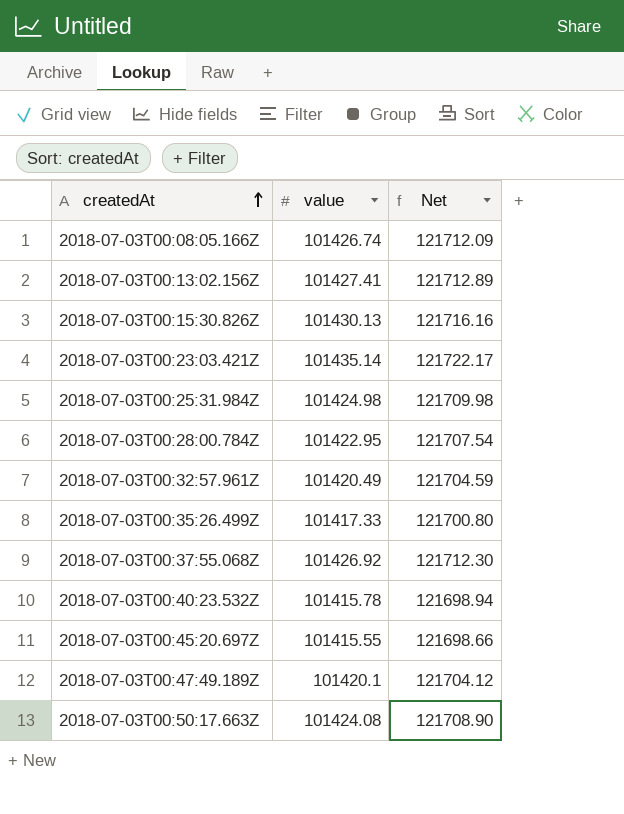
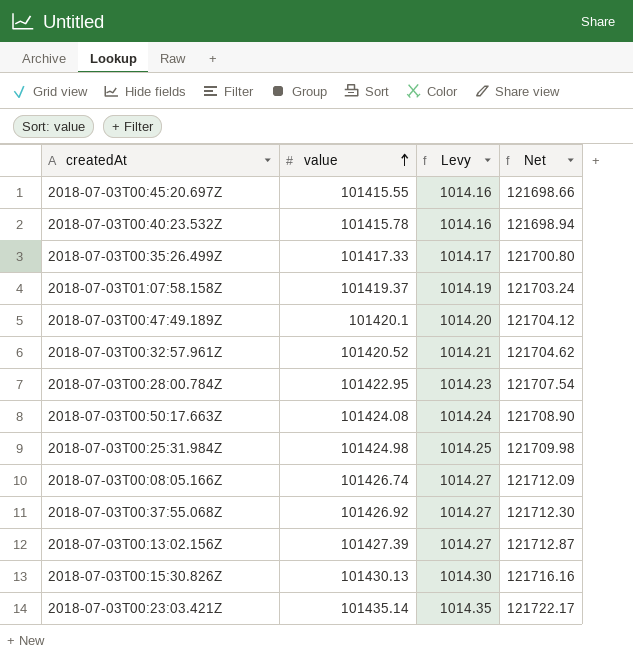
row order: createdAt ascending -> value ascending
column Levy | formula: none -> [value] * 0.01
row 2018-07-03T01:07:58.158Z: none -> 101419.37 | 1014.19 | 121703.24
2018-07-03T00:32:57.961Z | value: 101420.49 -> 101420.52
2018-07-03T00:32:57.961Z | Net: 121704.59 -> 121704.62
2018-07-03T00:13:02.156Z | value: 101427.41 -> 101427.39
2018-07-03T00:13:02.156Z | Net: 121712.89 -> 121712.87

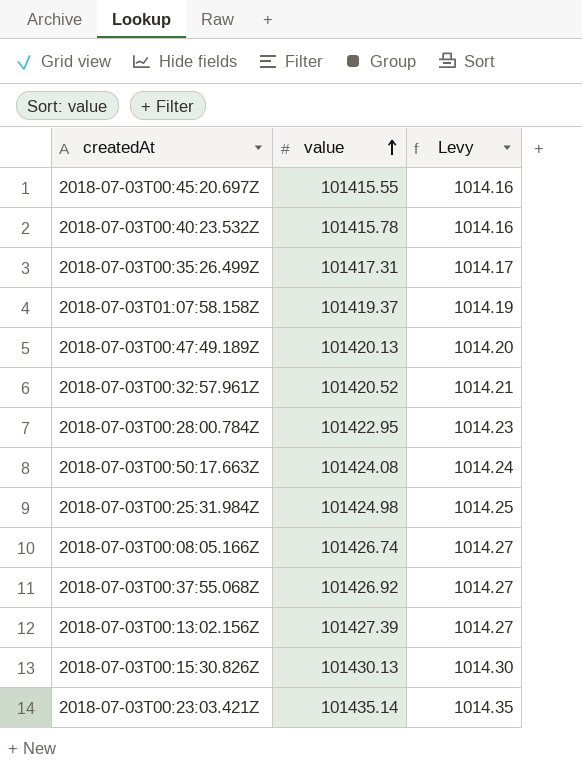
column Net | formula: [value] * 1.2 -> none
2018-07-03T00:35:26.499Z | value: 101417.33 -> 101417.31
2018-07-03T00:47:49.189Z | value: 101420.1 -> 101420.13

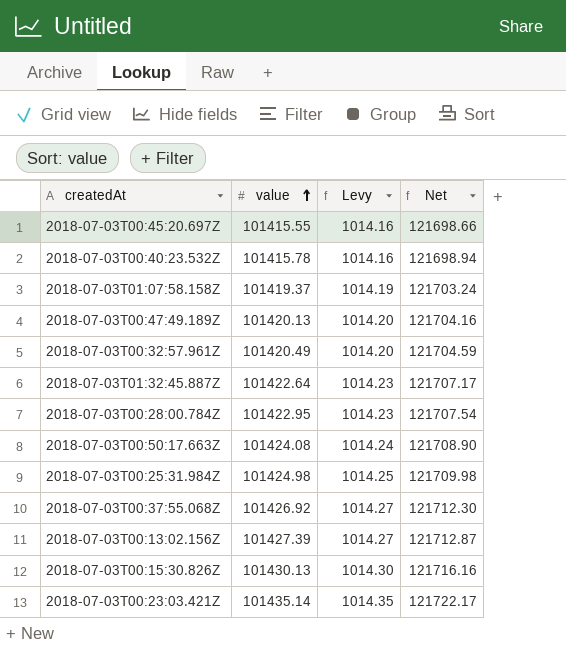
column Net | formula: none -> [value] * 1.2
row 2018-07-03T00:35:26.499Z: 101417.31 | 1014.17 -> none
row 2018-07-03T00:08:05.166Z: 101426.74 | 1014.27 -> none
2018-07-03T00:32:57.961Z | value: 101420.52 -> 101420.49
2018-07-03T00:32:57.961Z | Levy: 1014.21 -> 1014.20
row 2018-07-03T01:32:45.887Z: none -> 101422.64 | 1014.23 | 121707.17

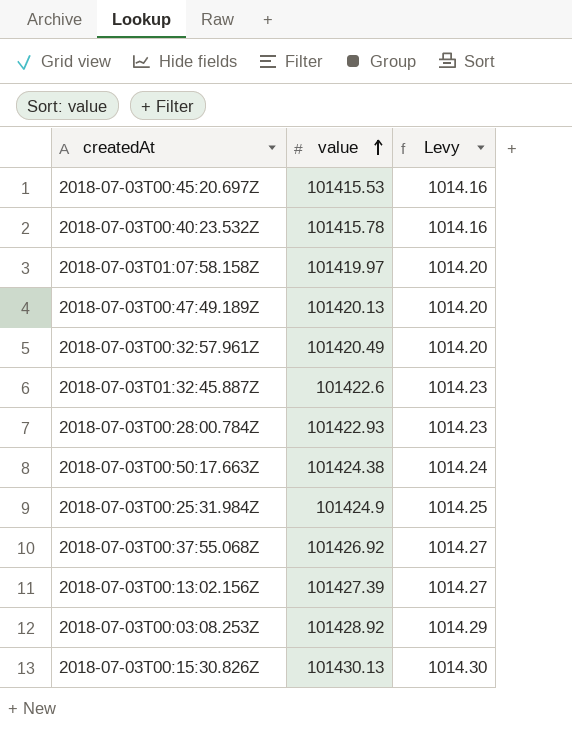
column Net | formula: [value] * 1.2 -> none
row 2018-07-03T00:23:03.421Z: 101435.14 | 1014.35 | 121722.17 -> none
2018-07-03T00:45:20.697Z | value: 101415.55 -> 101415.53
2018-07-03T01:07:58.158Z | value: 101419.37 -> 101419.97
2018-07-03T01:07:58.158Z | Levy: 1014.19 -> 1014.20
2018-07-03T01:32:45.887Z | value: 101422.64 -> 101422.6
2018-07-03T00:28:00.784Z | value: 101422.95 -> 101422.93
2018-07-03T00:50:17.663Z | value: 101424.08 -> 101424.38
2018-07-03T00:25:31.984Z | value: 101424.98 -> 101424.9
row 2018-07-03T00:03:08.253Z: none -> 101428.92 | 1014.29

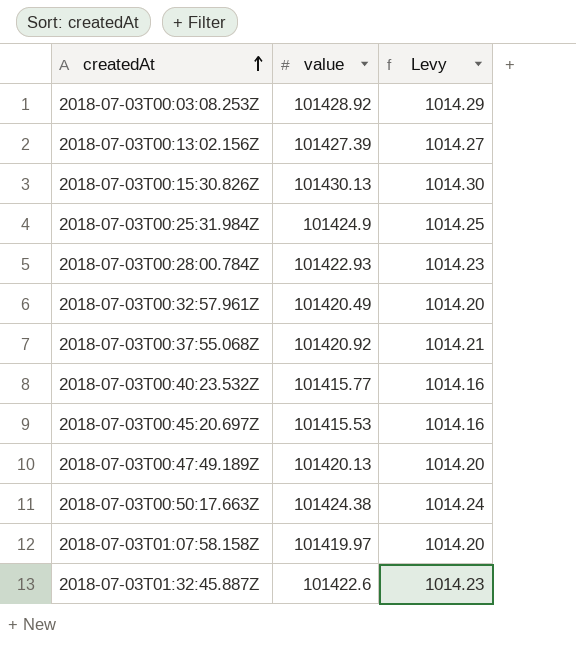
row order: value ascending -> createdAt ascending
2018-07-03T00:37:55.068Z | value: 101426.92 -> 101420.92
2018-07-03T00:37:55.068Z | Levy: 1014.27 -> 1014.21
2018-07-03T00:40:23.532Z | value: 101415.78 -> 101415.77

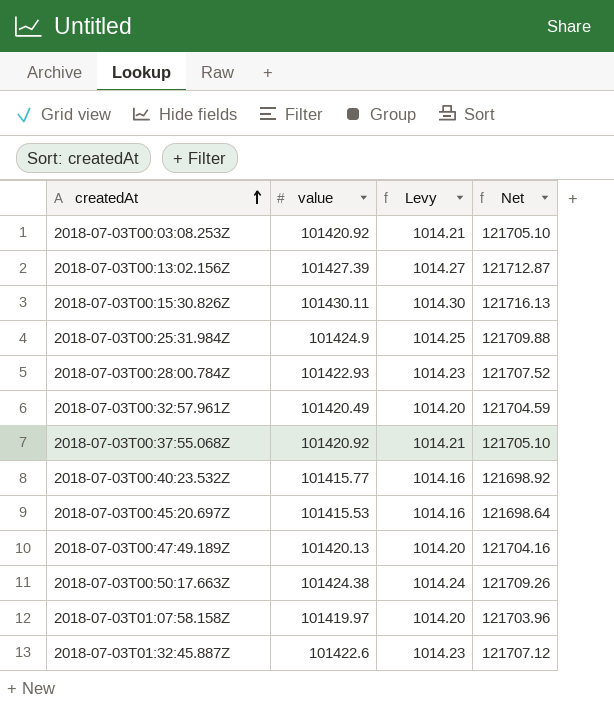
column Net | formula: none -> [value] * 1.2
2018-07-03T00:03:08.253Z | value: 101428.92 -> 101420.92
2018-07-03T00:03:08.253Z | Levy: 1014.29 -> 1014.21
2018-07-03T00:15:30.826Z | value: 101430.13 -> 101430.11

